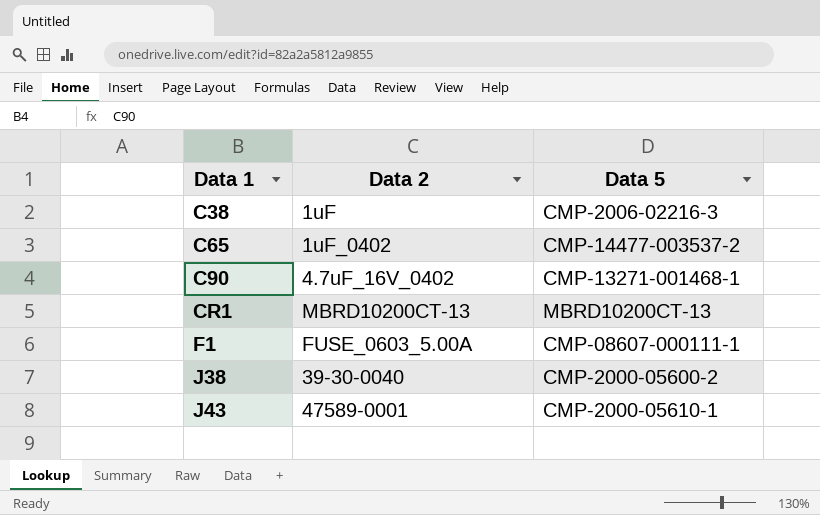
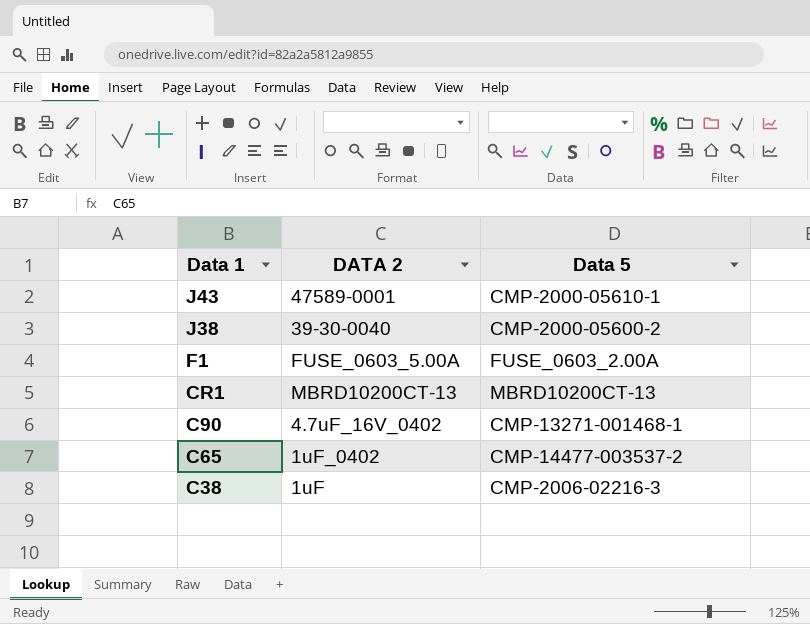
row order: Data 1 ascending -> Data 1 descending
column name: Data 2 -> DATA 2
F1 | Data 5: CMP-08607-000111-1 -> FUSE_0603_2.00A

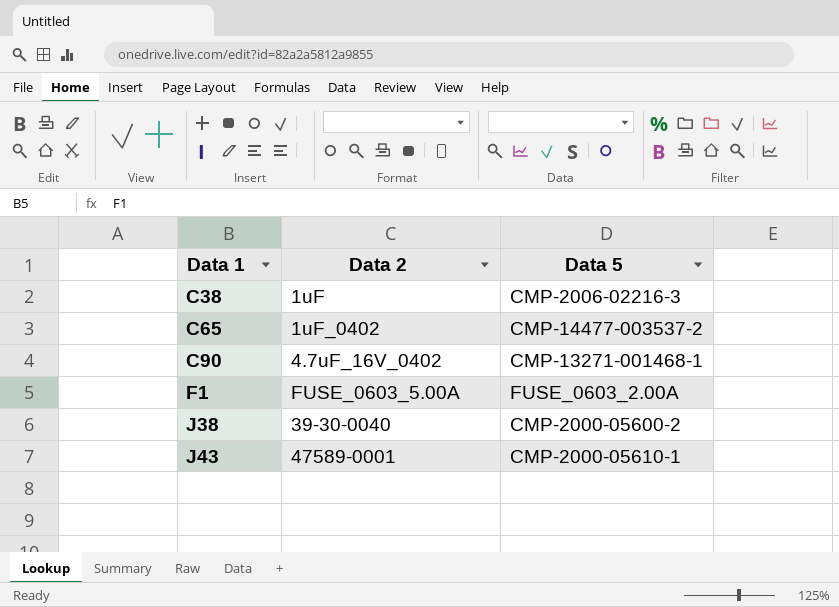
row order: Data 1 descending -> Data 1 ascending
column name: DATA 2 -> Data 2
row CR1: MBRD10200CT-13 | MBRD10200CT-13 -> none

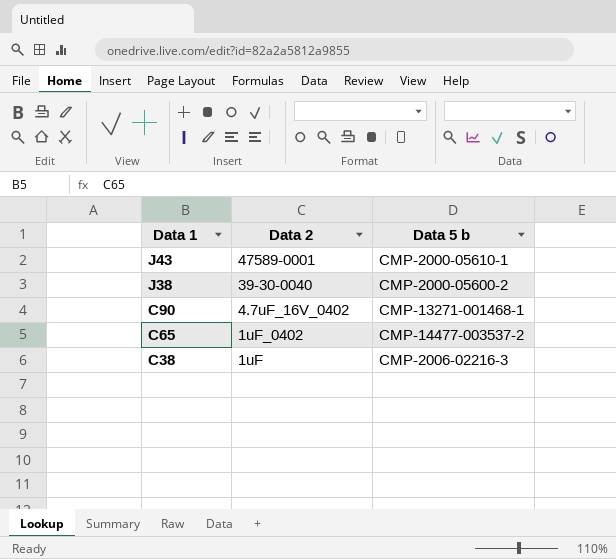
row order: Data 1 ascending -> Data 1 descending
column name: Data 5 -> Data 5 b
row F1: FUSE_0603_5.00A | FUSE_0603_2.00A -> none

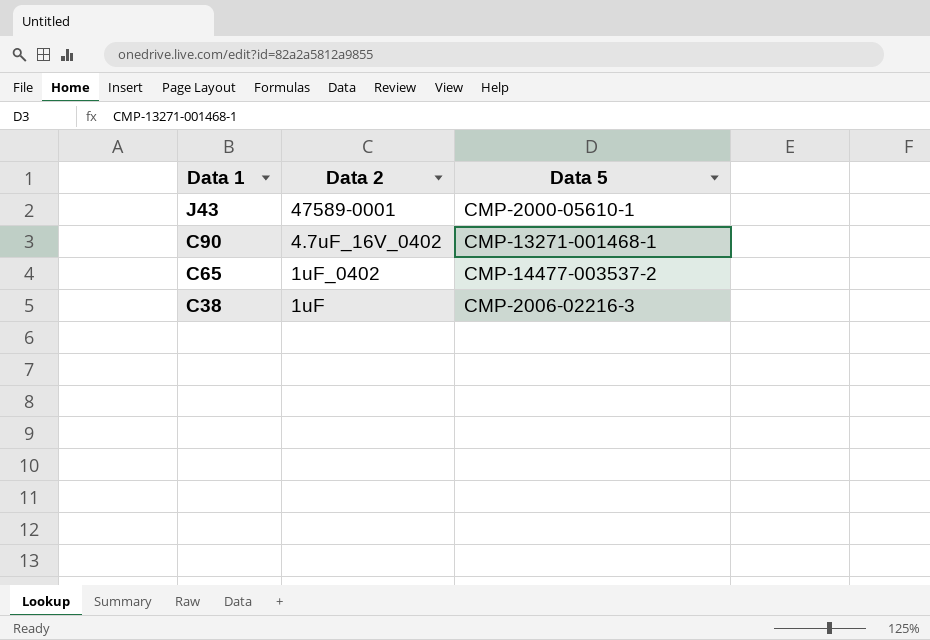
column name: Data 5 b -> Data 5
row J38: 39-30-0040 | CMP-2000-05600-2 -> none

